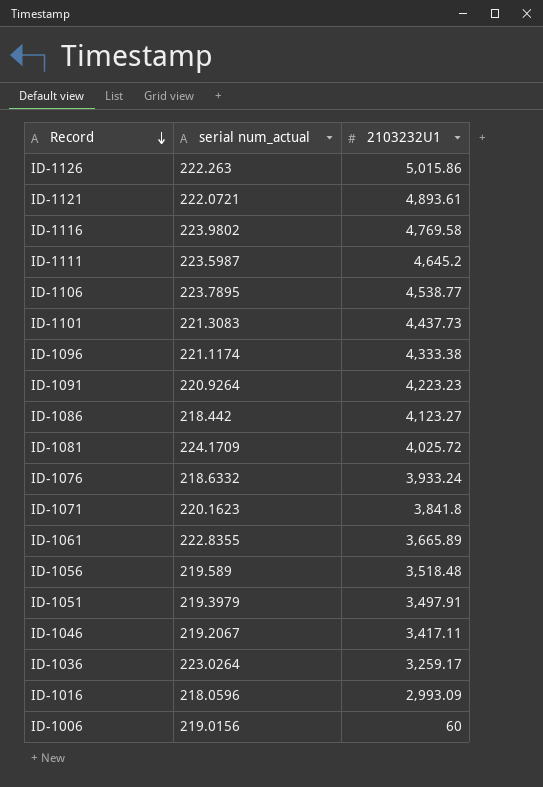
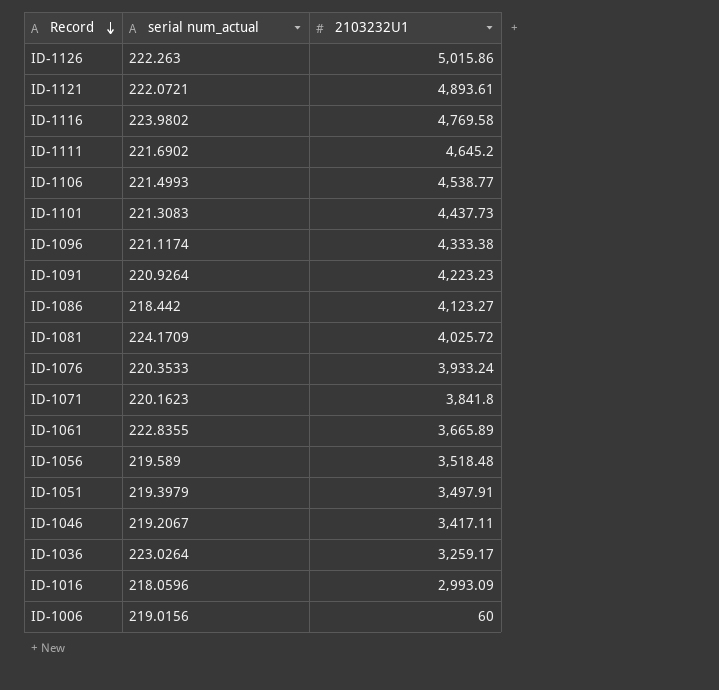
ID-1111 | serial num_actual: 223.5987 -> 221.6902
ID-1106 | serial num_actual: 223.7895 -> 221.4993
ID-1076 | serial num_actual: 218.6332 -> 220.3533

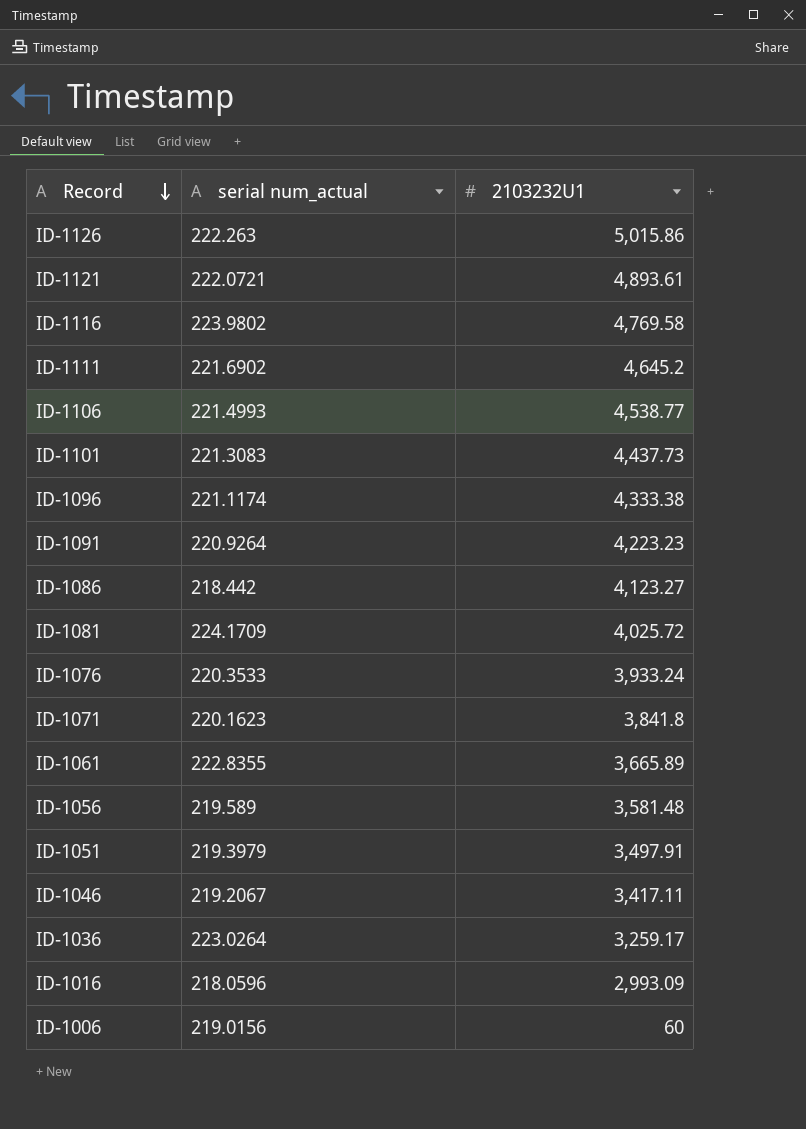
ID-1056 | 2103232U1: 3,518.48 -> 3,581.48

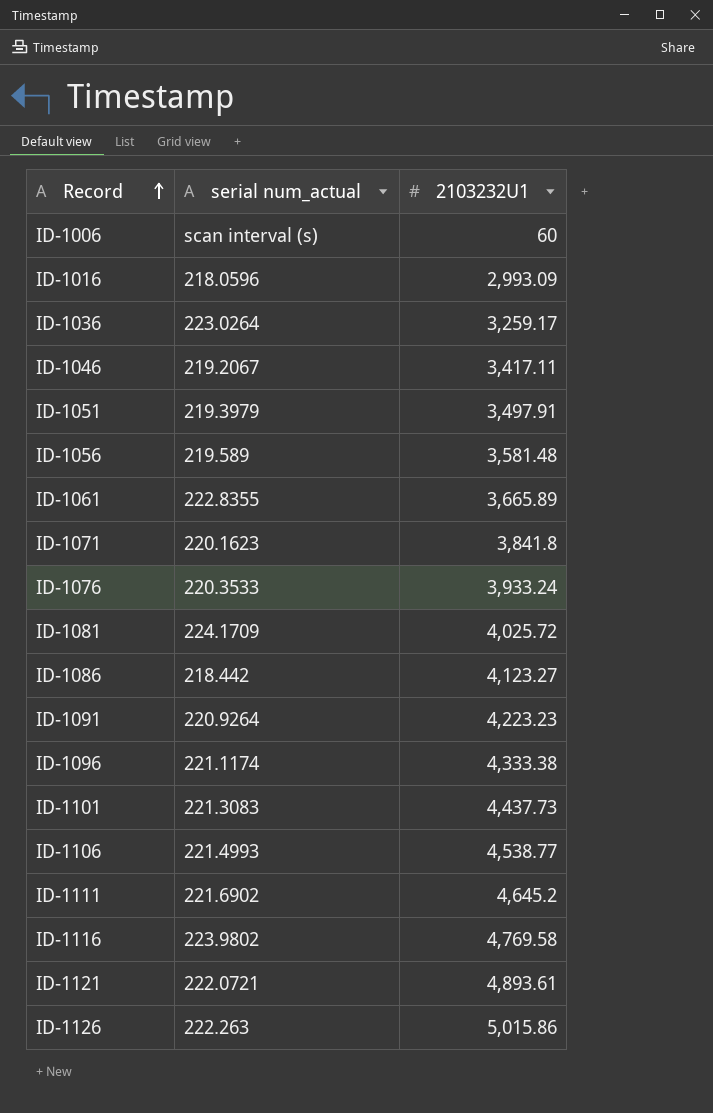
row order: Record descending -> Record ascending
ID-1006 | serial num_actual: 219.0156 -> scan interval (s)

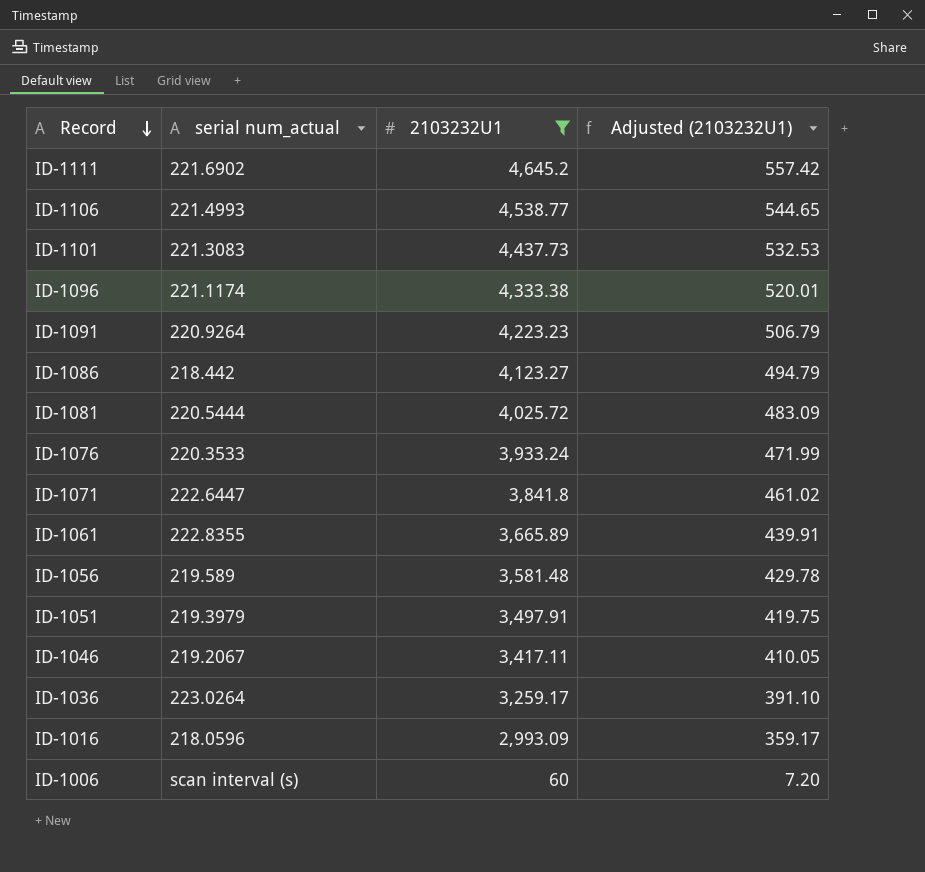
filter: none -> 2103232U1 <= 4,645.2
row order: Record ascending -> Record descending
column Adjusted (2103232U1) | formula: none -> [2103232U1] * 0.12
ID-1081 | serial num_actual: 224.1709 -> 220.5444
ID-1071 | serial num_actual: 220.1623 -> 222.6447

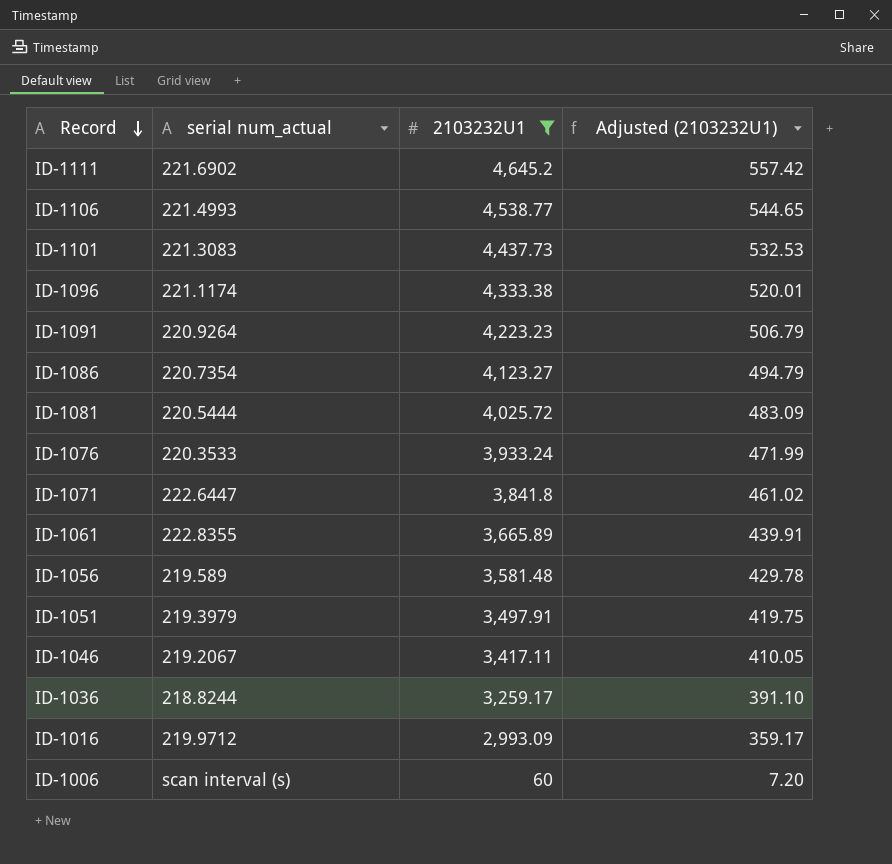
ID-1086 | serial num_actual: 218.442 -> 220.7354
ID-1036 | serial num_actual: 223.0264 -> 218.8244
ID-1016 | serial num_actual: 218.0596 -> 219.9712

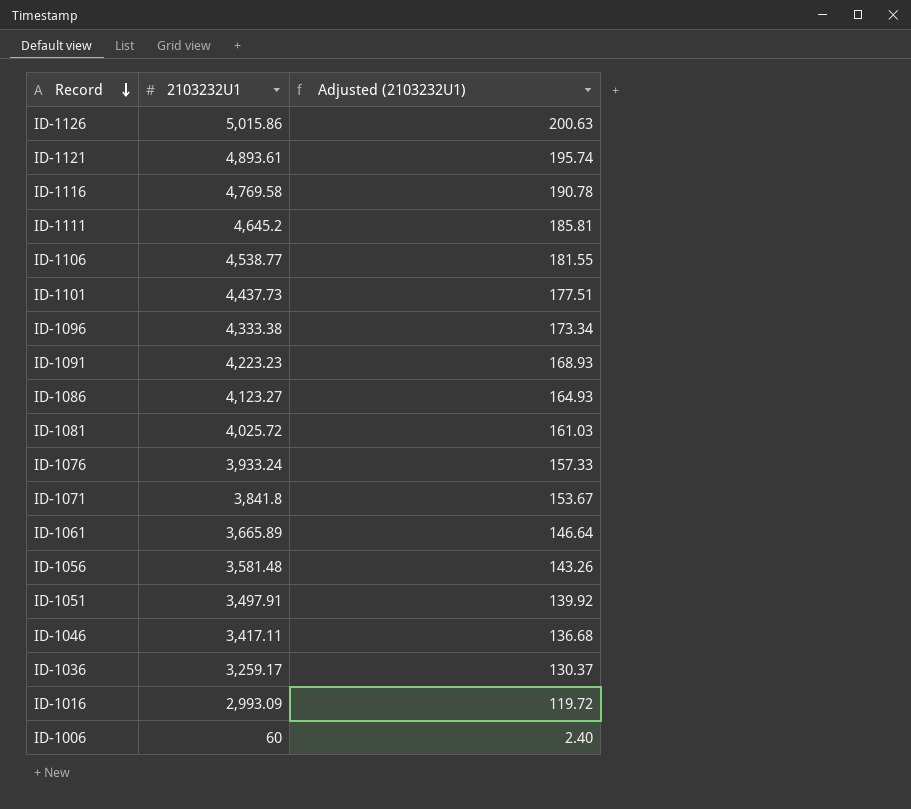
filter: 2103232U1 <= 4,645.2 -> none
column serial num_actual | position: 2 -> none
column Adjusted (2103232U1) | formula: [2103232U1] * 0.12 -> [2103232U1] * 0.04

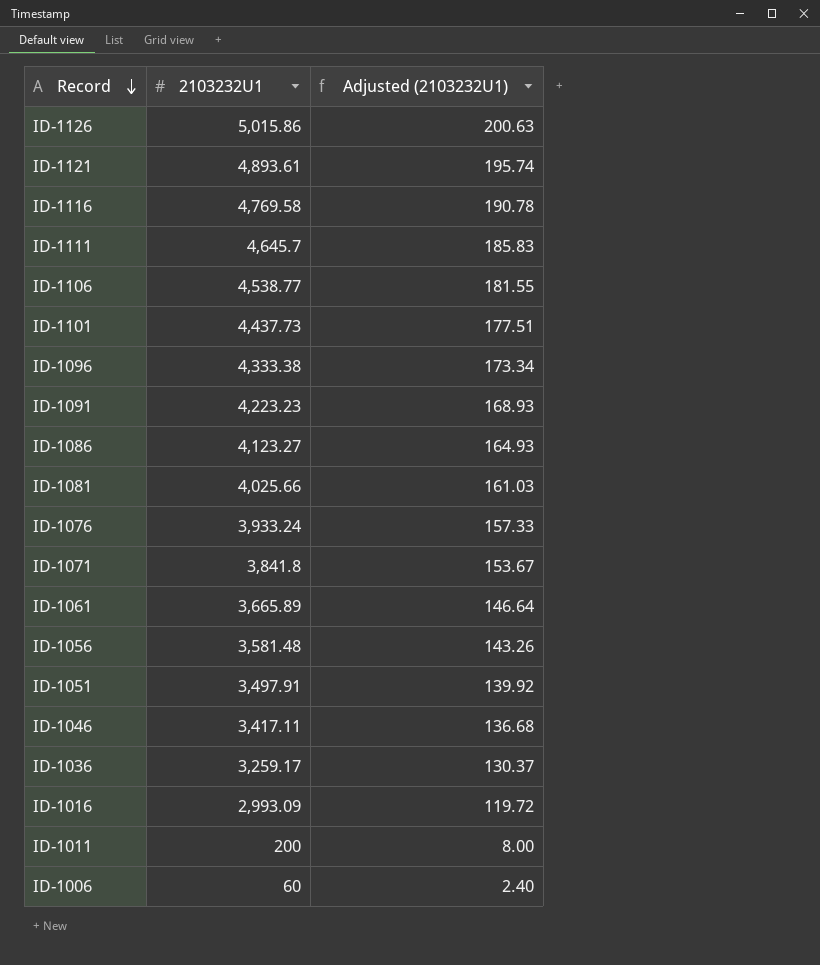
ID-1111 | 2103232U1: 4,645.2 -> 4,645.7
ID-1111 | Adjusted (2103232U1): 185.81 -> 185.83
ID-1081 | 2103232U1: 4,025.72 -> 4,025.66
row ID-1011: none -> 200 | 8.00

